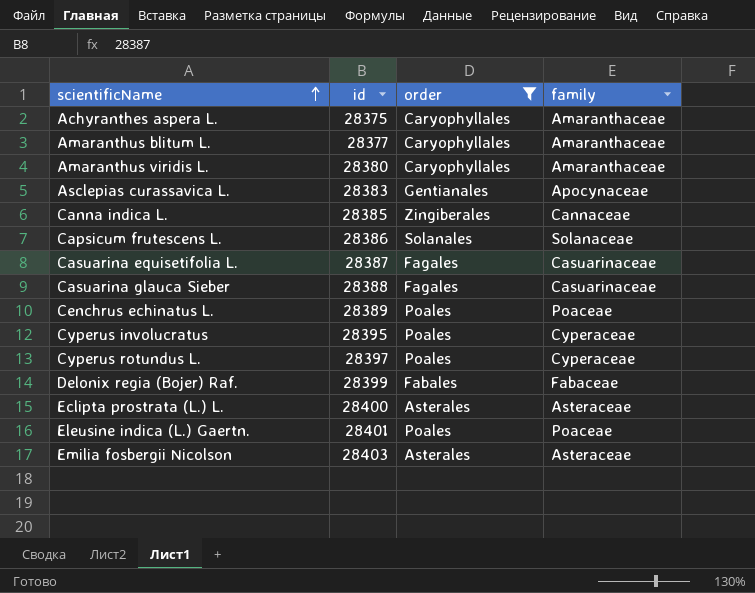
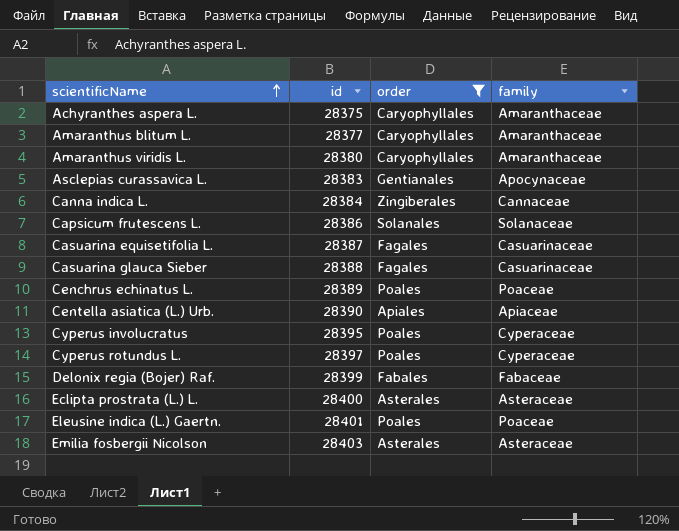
Canna indica L. | id: 28385 -> 28384
row Centella asiatica (L.) Urb.: none -> 28390 | Apiales | Apiaceae

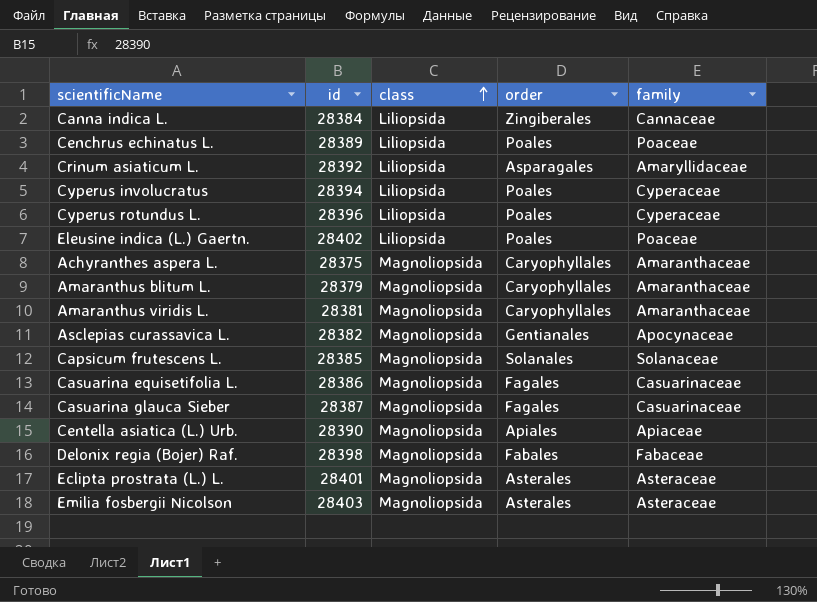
filter: order != Asparagales -> none
row order: scientificName ascending -> class ascending
column class | position: none -> 3
Cyperus involucratus | id: 28395 -> 28394
Cyperus rotundus L. | id: 28397 -> 28396
Eleusine indica (L.) Gaertn. | id: 28401 -> 28402
Amaranthus blitum L. | id: 28377 -> 28379
Amaranthus viridis L. | id: 28380 -> 28381
Asclepias curassavica L. | id: 28383 -> 28382
Capsicum frutescens L. | id: 28386 -> 28385
Casuarina equisetifolia L. | id: 28387 -> 28386
Casuarina glauca Sieber | id: 28388 -> 28387
Delonix regia (Bojer) Raf. | id: 28399 -> 28398
Eclipta prostrata (L.) L. | id: 28400 -> 28401

